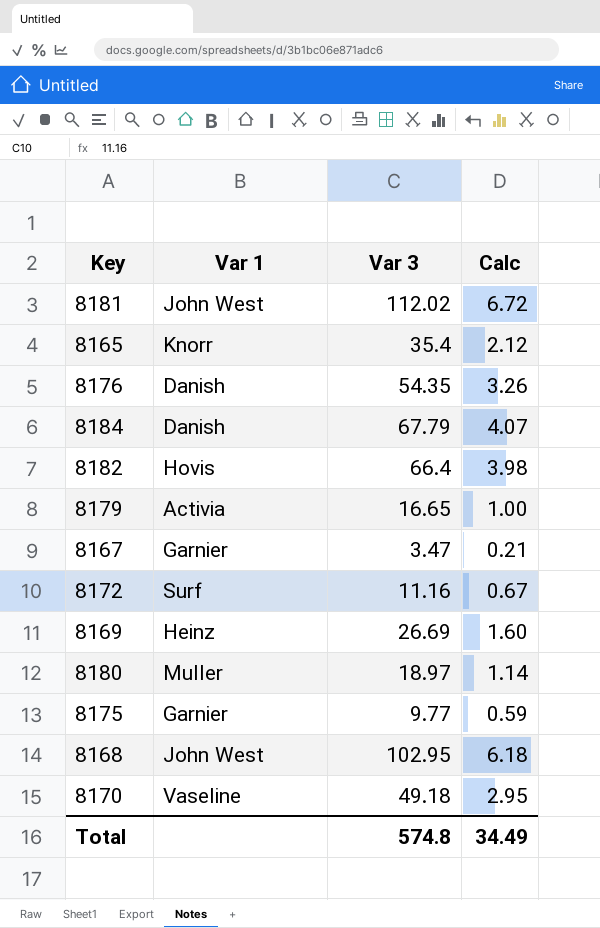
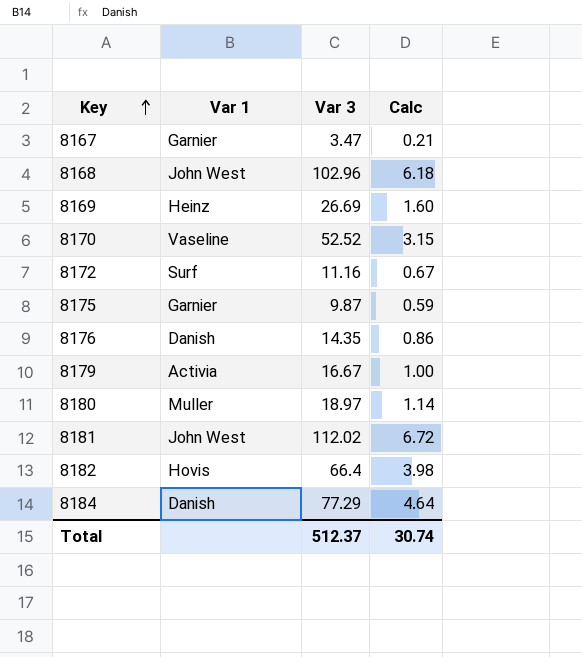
row order: none -> Key ascending
row 8165: Knorr | 35.4 | 2.12 -> none
8168 | Var 3: 102.95 -> 102.96
8170 | Var 3: 49.18 -> 52.52
8170 | Calc: 2.95 -> 3.15
8175 | Var 3: 9.77 -> 9.87
8176 | Var 3: 54.35 -> 14.35
8176 | Calc: 3.26 -> 0.86
8179 | Var 3: 16.65 -> 16.67
8184 | Var 3: 67.79 -> 77.29
8184 | Calc: 4.07 -> 4.64
Total | Var 3: 574.8 -> 512.37
Total | Calc: 34.49 -> 30.74

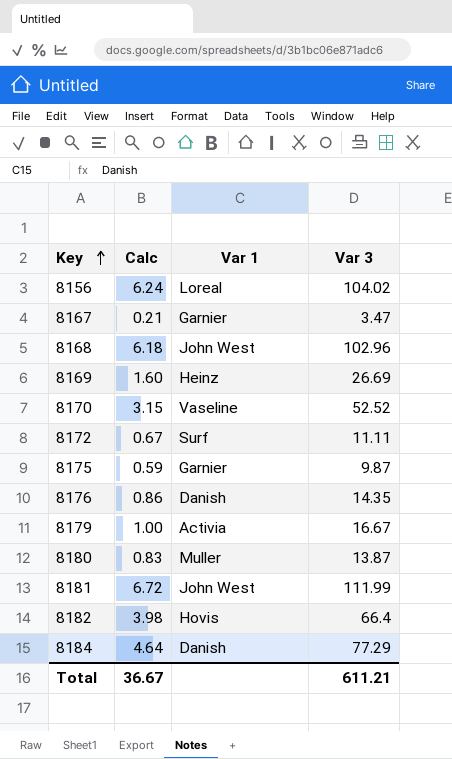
column Calc | position: 4 -> 2
row 8156: none -> 6.24 | Loreal | 104.02
8172 | Var 3: 11.16 -> 11.11
8180 | Calc: 1.14 -> 0.83
8180 | Var 3: 18.97 -> 13.87
8181 | Var 3: 112.02 -> 111.99
Total | Calc: 30.74 -> 36.67
Total | Var 3: 512.37 -> 611.21

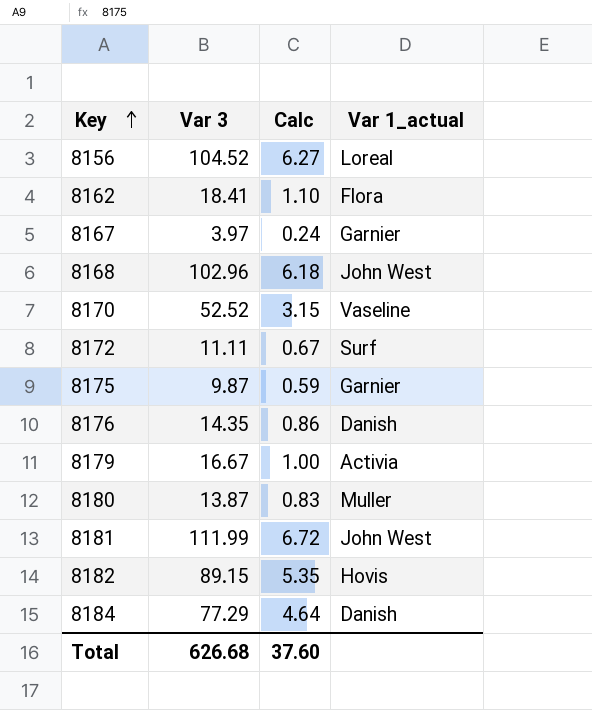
column Var 3 | position: 4 -> 2
column name: Var 1 -> Var 1_actual
row 8169: 1.60 | Heinz | 26.69 -> none
8156 | Var 3: 104.02 -> 104.52
8156 | Calc: 6.24 -> 6.27
row 8162: none -> 18.41 | 1.10 | Flora
8167 | Var 3: 3.47 -> 3.97
8167 | Calc: 0.21 -> 0.24
8182 | Var 3: 66.4 -> 89.15
8182 | Calc: 3.98 -> 5.35
Total | Var 3: 611.21 -> 626.68
Total | Calc: 36.67 -> 37.60

